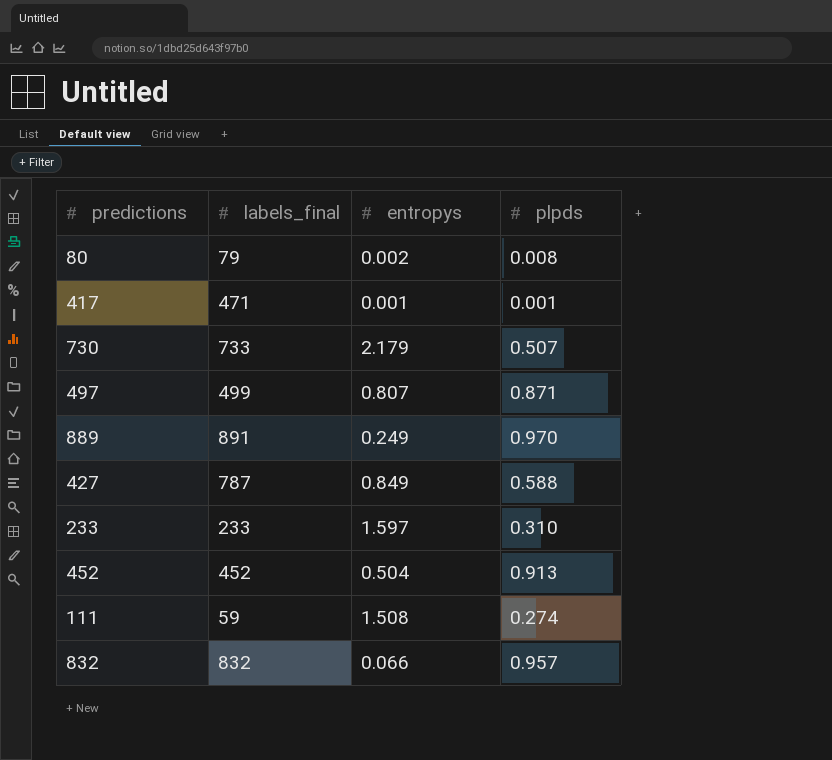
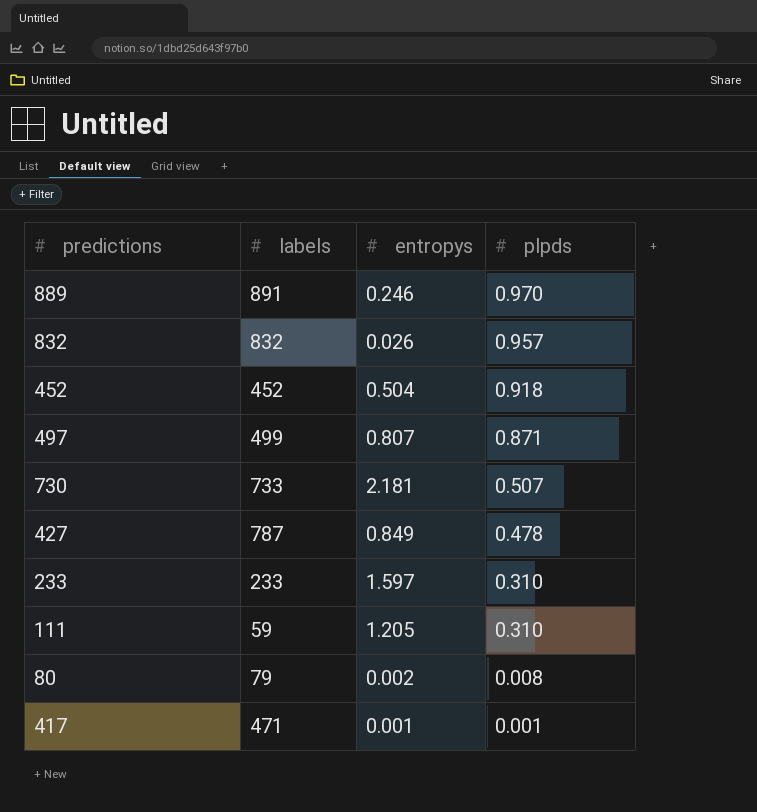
row order: none -> plpds descending
column name: labels_final -> labels
889 | entropys: 0.249 -> 0.246
832 | entropys: 0.066 -> 0.026
452 | plpds: 0.913 -> 0.918
730 | entropys: 2.179 -> 2.181
427 | plpds: 0.588 -> 0.478
111 | entropys: 1.508 -> 1.205
111 | plpds: 0.274 -> 0.310

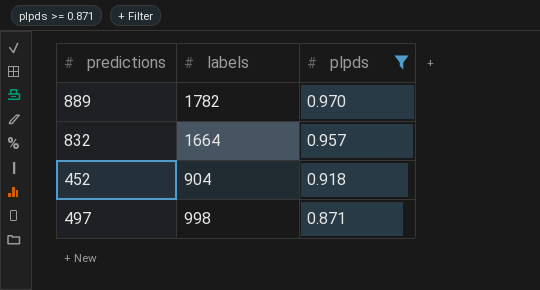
filter: none -> plpds >= 0.871
column entropys | position: 3 -> none
889 | labels: 891 -> 1782
832 | labels: 832 -> 1664
452 | labels: 452 -> 904
497 | labels: 499 -> 998

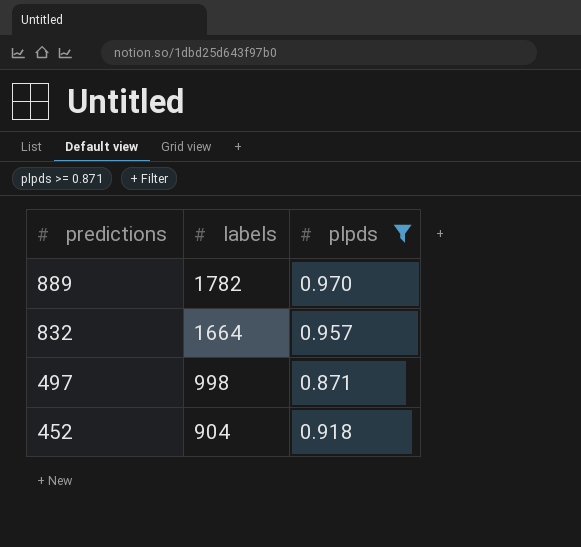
row order: plpds descending -> predictions descending

